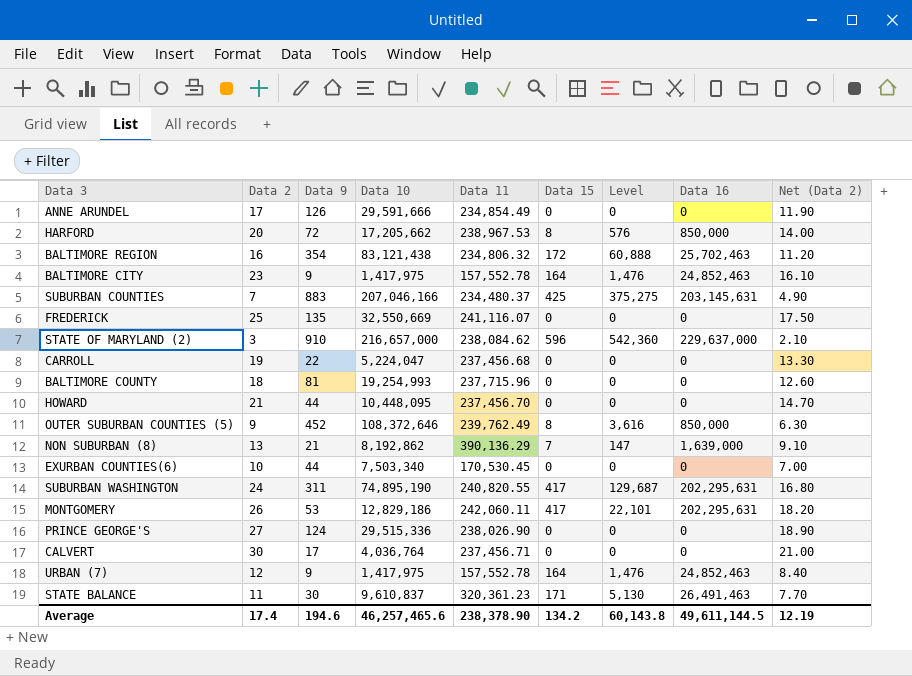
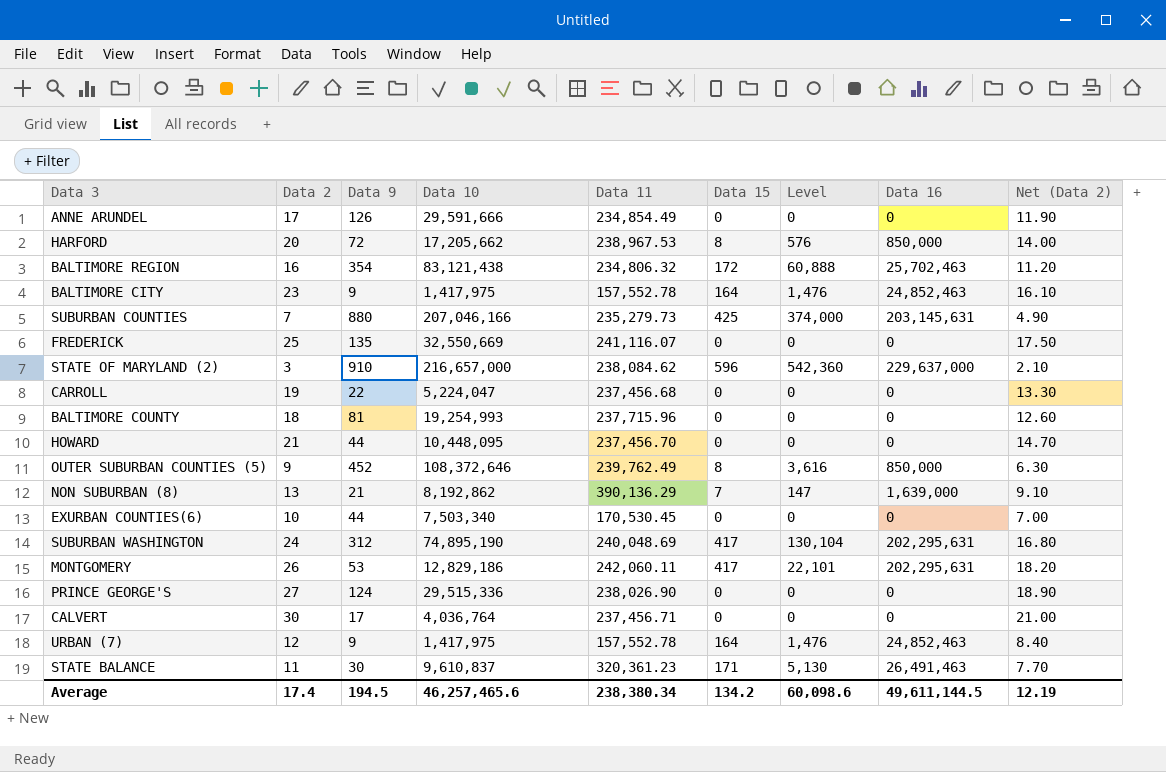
SUBURBAN COUNTIES | Data 9: 883 -> 880
SUBURBAN COUNTIES | Data 11: 234,480.37 -> 235,279.73
SUBURBAN COUNTIES | Level: 375,275 -> 374,000
SUBURBAN WASHINGTON | Data 9: 311 -> 312
SUBURBAN WASHINGTON | Data 11: 240,820.55 -> 240,048.69
SUBURBAN WASHINGTON | Level: 129,687 -> 130,104
Average | Data 9: 194.6 -> 194.5
Average | Data 11: 238,378.90 -> 238,380.34
Average | Level: 60,143.8 -> 60,098.6

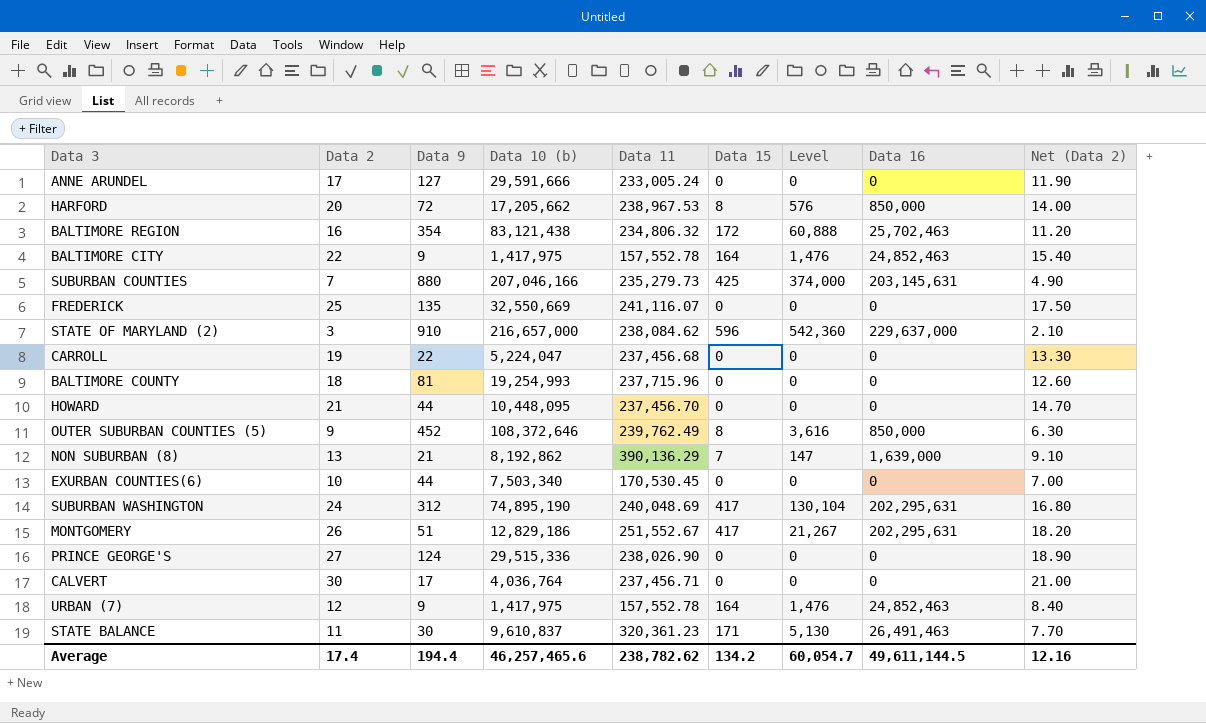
column name: Data 10 -> Data 10 (b)
ANNE ARUNDEL | Data 9: 126 -> 127
ANNE ARUNDEL | Data 11: 234,854.49 -> 233,005.24
BALTIMORE CITY | Data 2: 23 -> 22
BALTIMORE CITY | Net (Data 2): 16.10 -> 15.40
MONTGOMERY | Data 9: 53 -> 51
MONTGOMERY | Data 11: 242,060.11 -> 251,552.67
MONTGOMERY | Level: 22,101 -> 21,267
Average | Data 9: 194.5 -> 194.4
Average | Data 11: 238,380.34 -> 238,782.62
Average | Level: 60,098.6 -> 60,054.7
Average | Net (Data 2): 12.19 -> 12.16

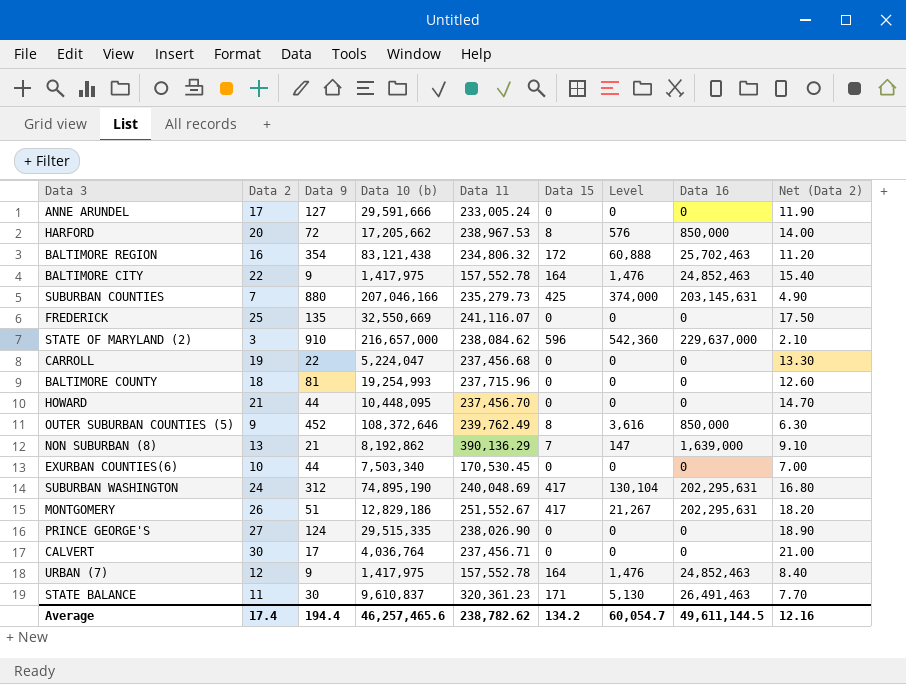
PRINCE GEORGE'S | Data 10 (b): 29,515,336 -> 29,515,335

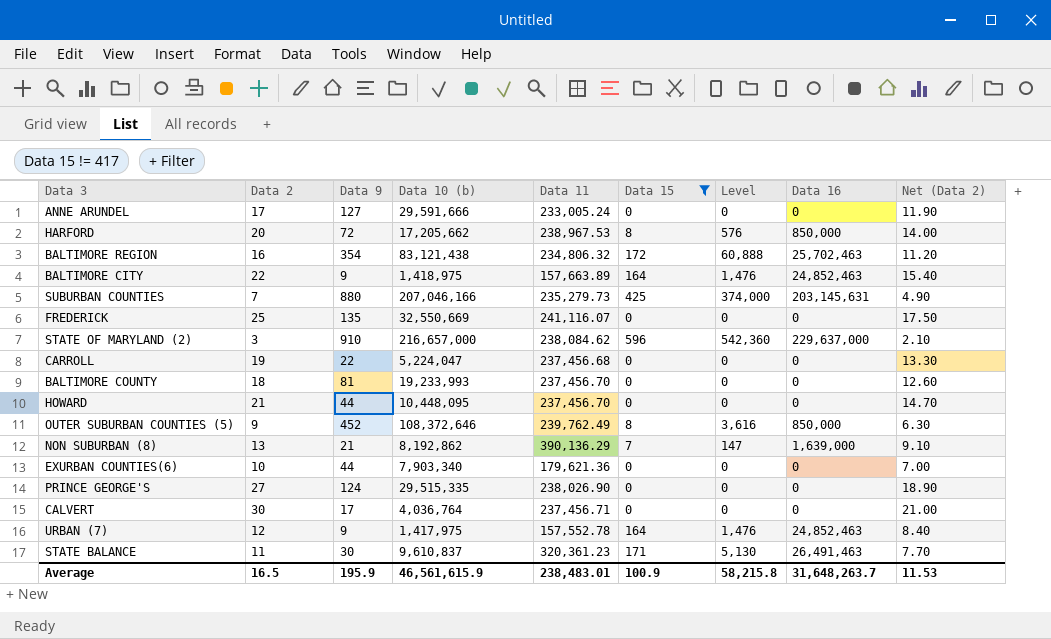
filter: none -> Data 15 != 417
BALTIMORE CITY | Data 10 (b): 1,417,975 -> 1,418,975
BALTIMORE CITY | Data 11: 157,552.78 -> 157,663.89
BALTIMORE COUNTY | Data 10 (b): 19,254,993 -> 19,233,993
BALTIMORE COUNTY | Data 11: 237,715.96 -> 237,456.70
EXURBAN COUNTIES(6) | Data 10 (b): 7,503,340 -> 7,903,340
EXURBAN COUNTIES(6) | Data 11: 170,530.45 -> 179,621.36
Average | Data 2: 17.4 -> 16.5
Average | Data 9: 194.4 -> 195.9
Average | Data 10 (b): 46,257,465.6 -> 46,561,615.9
Average | Data 11: 238,782.62 -> 238,483.01
Average | Data 15: 134.2 -> 100.9
Average | Level: 60,054.7 -> 58,215.8
Average | Data 16: 49,611,144.5 -> 31,648,263.7
Average | Net (Data 2): 12.16 -> 11.53

